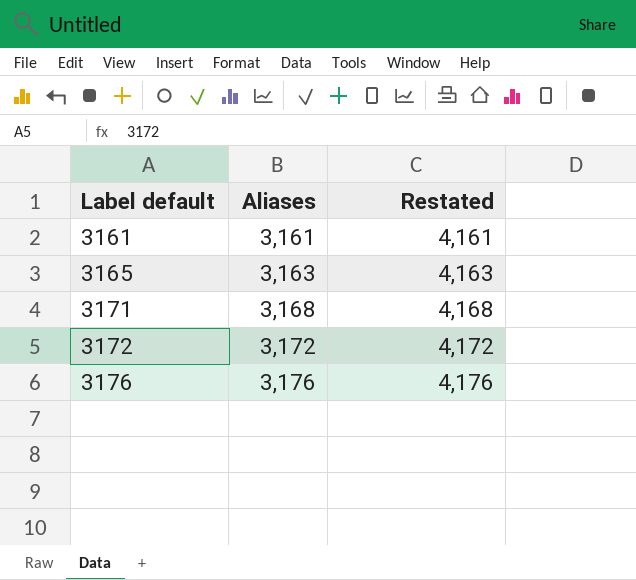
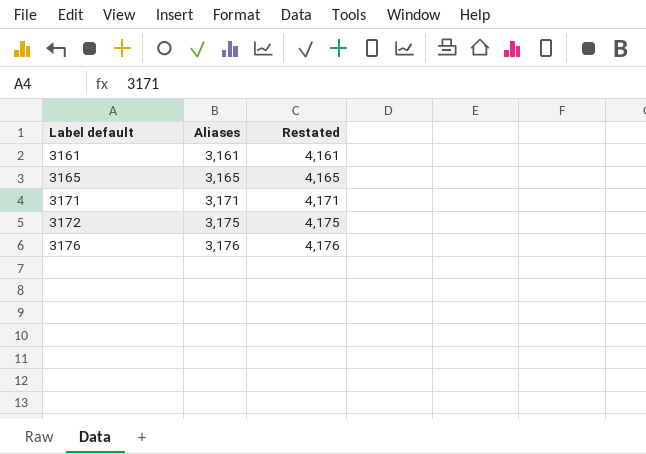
3165 | Aliases: 3,163 -> 3,165
3165 | Restated: 4,163 -> 4,165
3171 | Aliases: 3,168 -> 3,171
3171 | Restated: 4,168 -> 4,171
3172 | Aliases: 3,172 -> 3,175
3172 | Restated: 4,172 -> 4,175

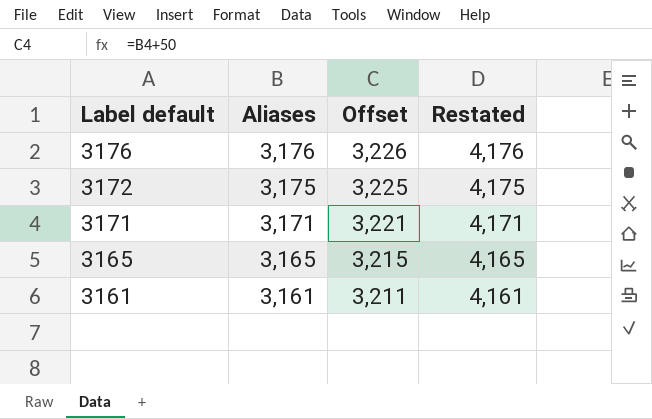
row order: Label default ascending -> Label default descending
column Offset | formula: none -> [Aliases] + 50

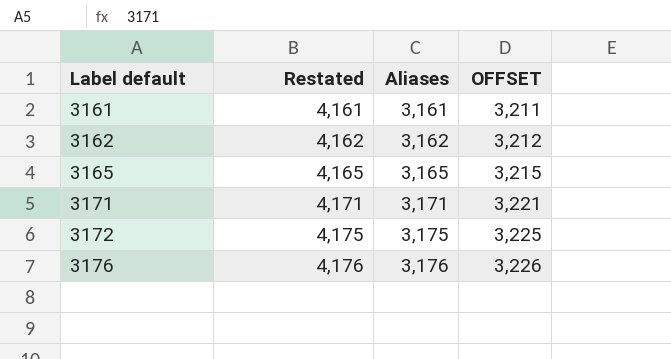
row order: Label default descending -> Label default ascending
column Restated | position: 4 -> 2
column name: Offset -> OFFSET
row 3162: none -> 4,162 | 3,162 | 3,212

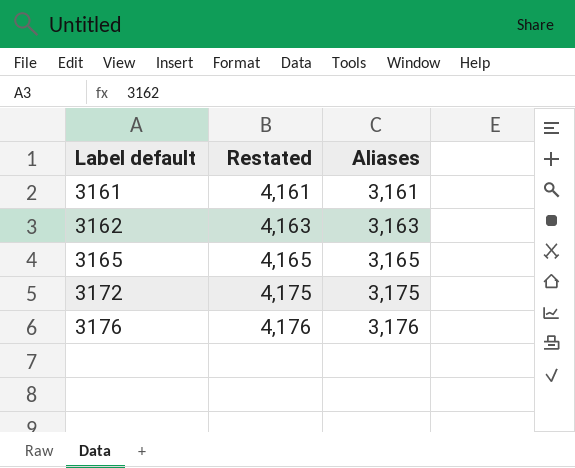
column OFFSET | formula: [Aliases] + 50 -> none
row 3171: 4,171 | 3,171 | 3,221 -> none
3162 | Restated: 4,162 -> 4,163
3162 | Aliases: 3,162 -> 3,163

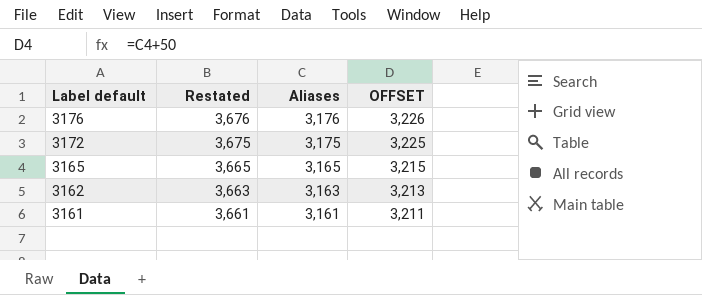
row order: Label default ascending -> Label default descending
column Restated | formula: [Aliases] + 1000 -> [Aliases] + 500
column OFFSET | formula: none -> [Aliases] + 50

